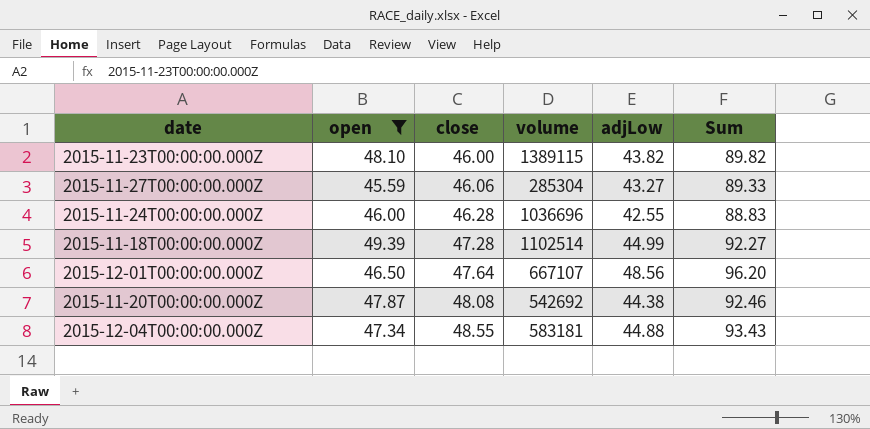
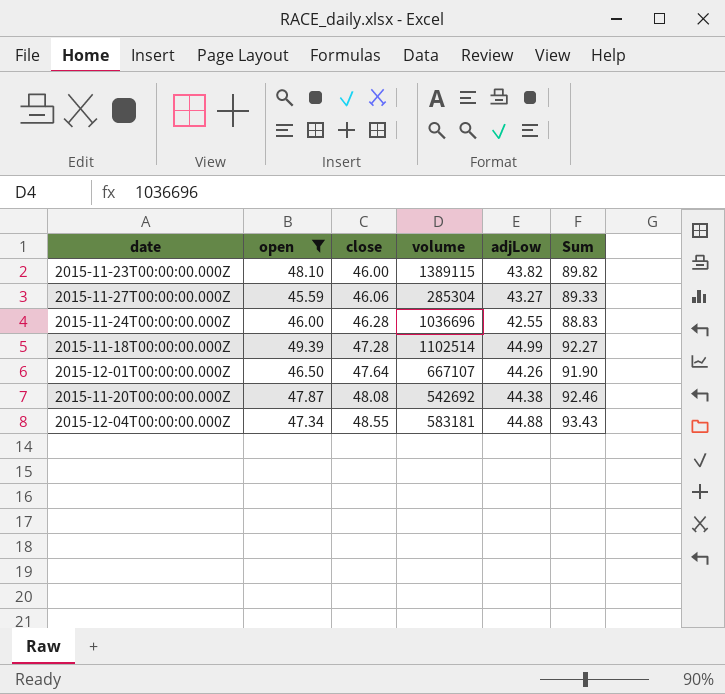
2015-12-01T00:00:00.000Z | adjLow: 48.56 -> 44.26
2015-12-01T00:00:00.000Z | Sum: 96.20 -> 91.90

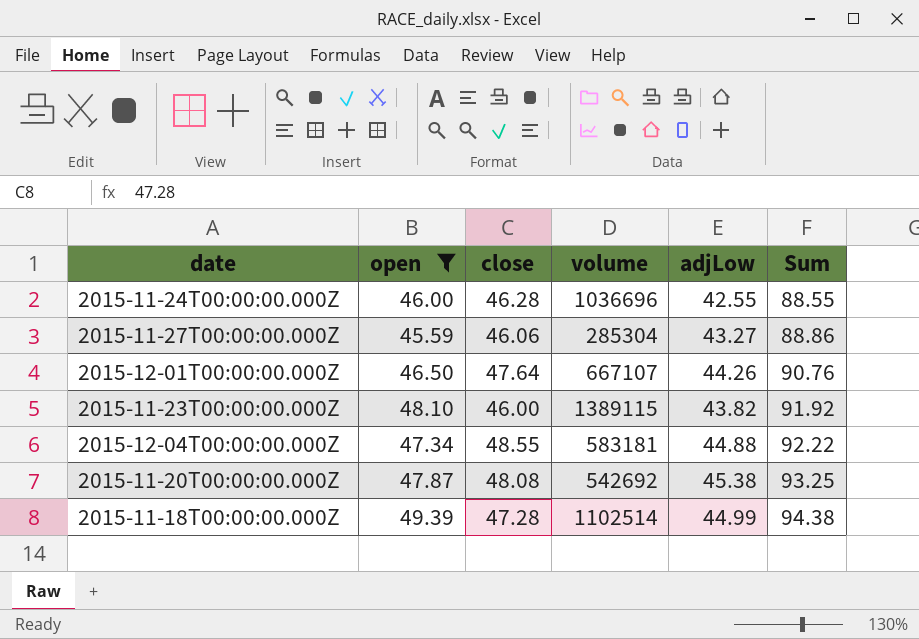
row order: close ascending -> Sum ascending
column Sum | formula: [close] + [adjLow] -> [open] + [adjLow]
2015-11-20T00:00:00.000Z | adjLow: 44.38 -> 45.38

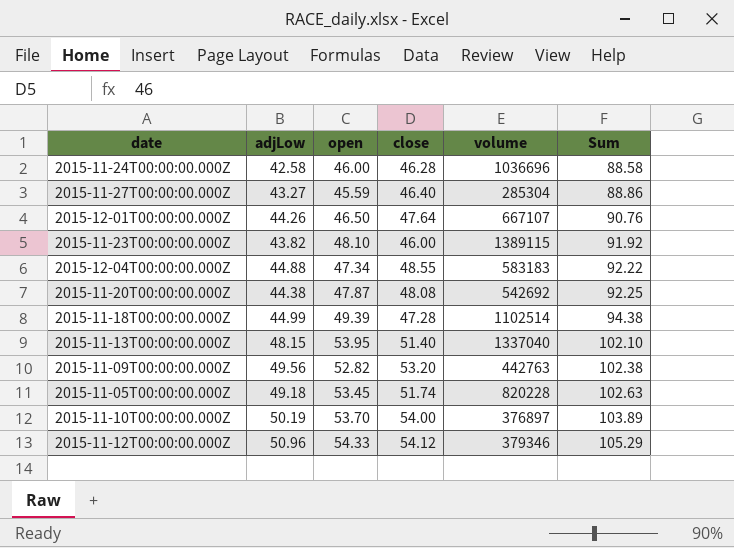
filter: open <= 49.39 -> none
column adjLow | position: 5 -> 2
2015-11-24T00:00:00.000Z | adjLow: 42.55 -> 42.58
2015-11-24T00:00:00.000Z | Sum: 88.55 -> 88.58
2015-11-27T00:00:00.000Z | close: 46.06 -> 46.40
2015-12-04T00:00:00.000Z | volume: 583181 -> 583183
2015-11-20T00:00:00.000Z | adjLow: 45.38 -> 44.38
2015-11-20T00:00:00.000Z | Sum: 93.25 -> 92.25

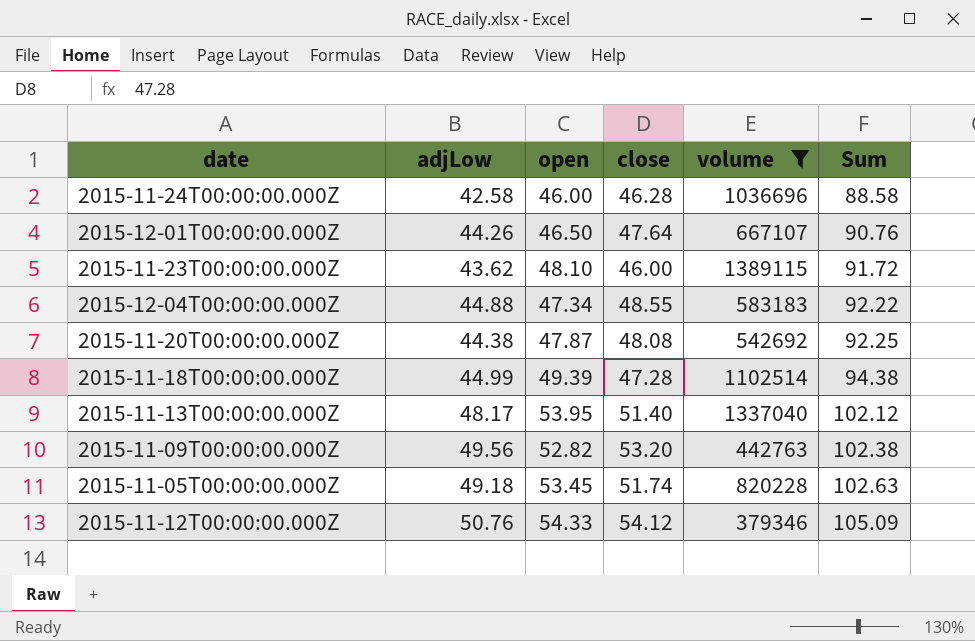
filter: none -> volume >= 379346
2015-11-23T00:00:00.000Z | adjLow: 43.82 -> 43.62
2015-11-23T00:00:00.000Z | Sum: 91.92 -> 91.72
2015-11-13T00:00:00.000Z | adjLow: 48.15 -> 48.17
2015-11-13T00:00:00.000Z | Sum: 102.10 -> 102.12
2015-11-12T00:00:00.000Z | adjLow: 50.96 -> 50.76
2015-11-12T00:00:00.000Z | Sum: 105.29 -> 105.09

